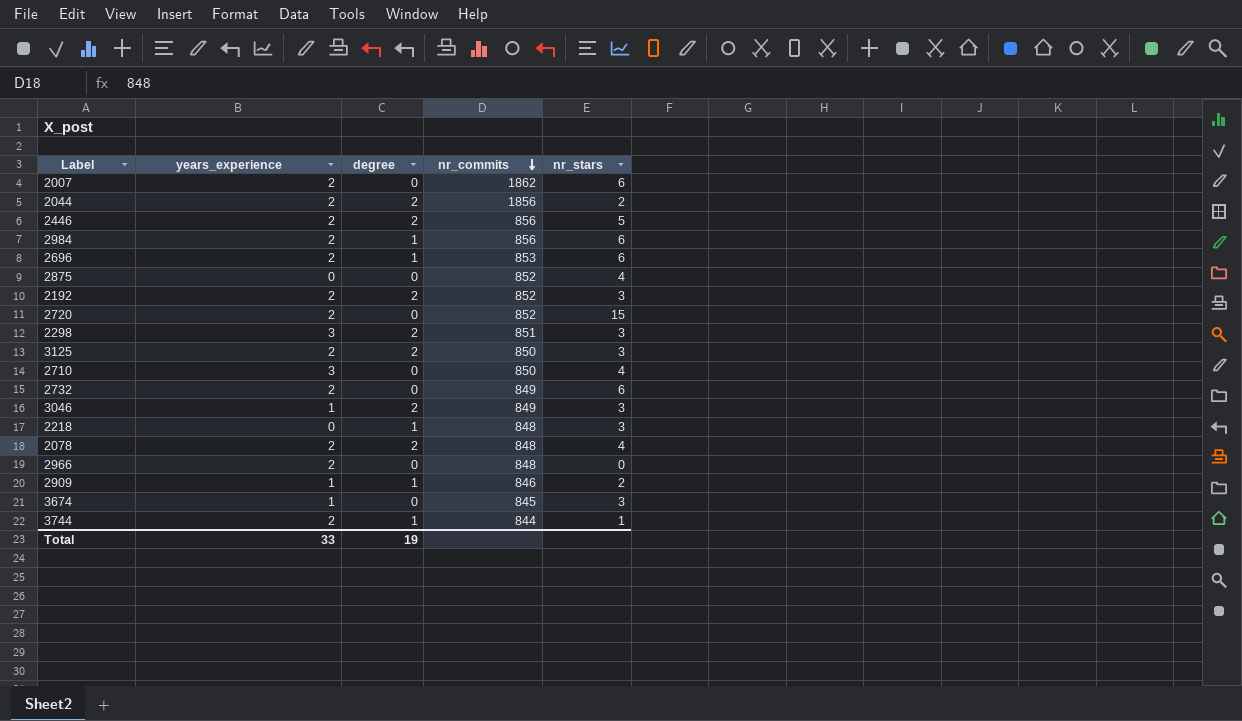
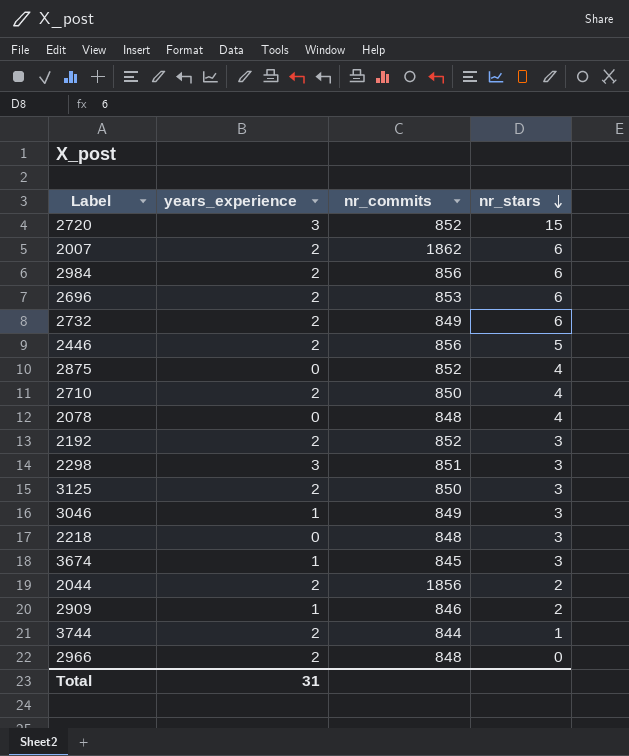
row order: nr_commits descending -> nr_stars descending
column degree | position: 3 -> none
2720 | years_experience: 2 -> 3
2710 | years_experience: 3 -> 2
2078 | years_experience: 2 -> 0
Total | years_experience: 33 -> 31

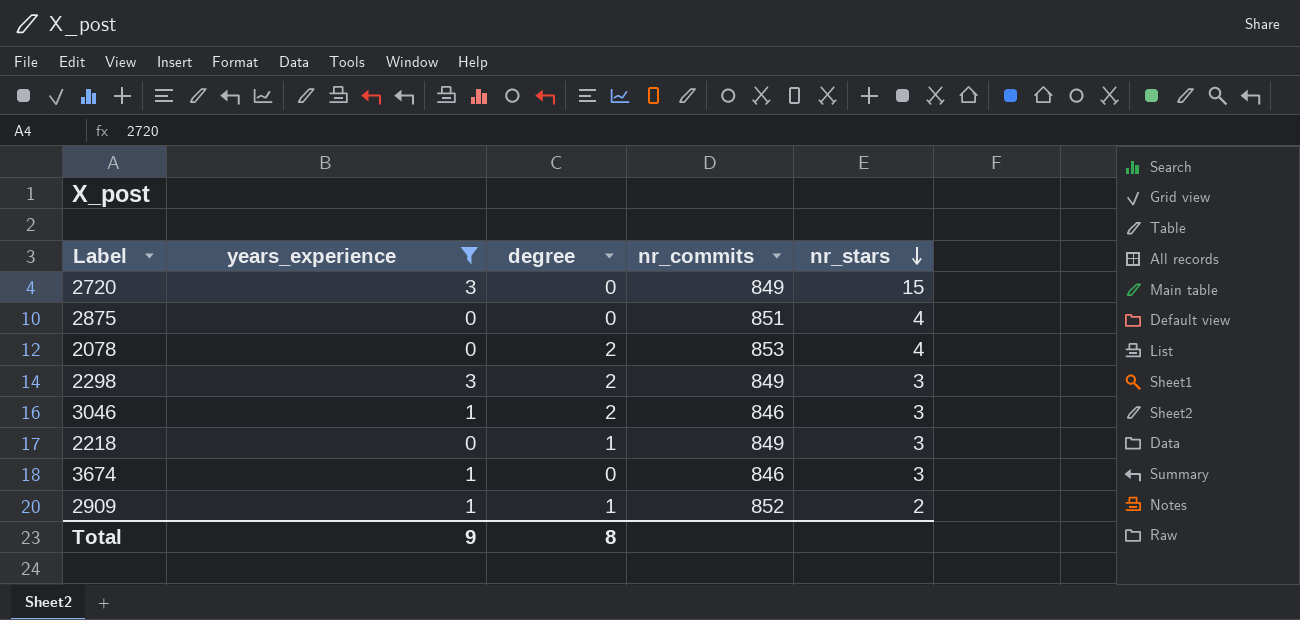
filter: none -> years_experience != 2
column degree | position: none -> 3
2720 | nr_commits: 852 -> 849
2875 | nr_commits: 852 -> 851
2078 | nr_commits: 848 -> 853
2298 | nr_commits: 851 -> 849
3046 | nr_commits: 849 -> 846
2218 | nr_commits: 848 -> 849
3674 | nr_commits: 845 -> 846
2909 | nr_commits: 846 -> 852
Total | years_experience: 31 -> 9

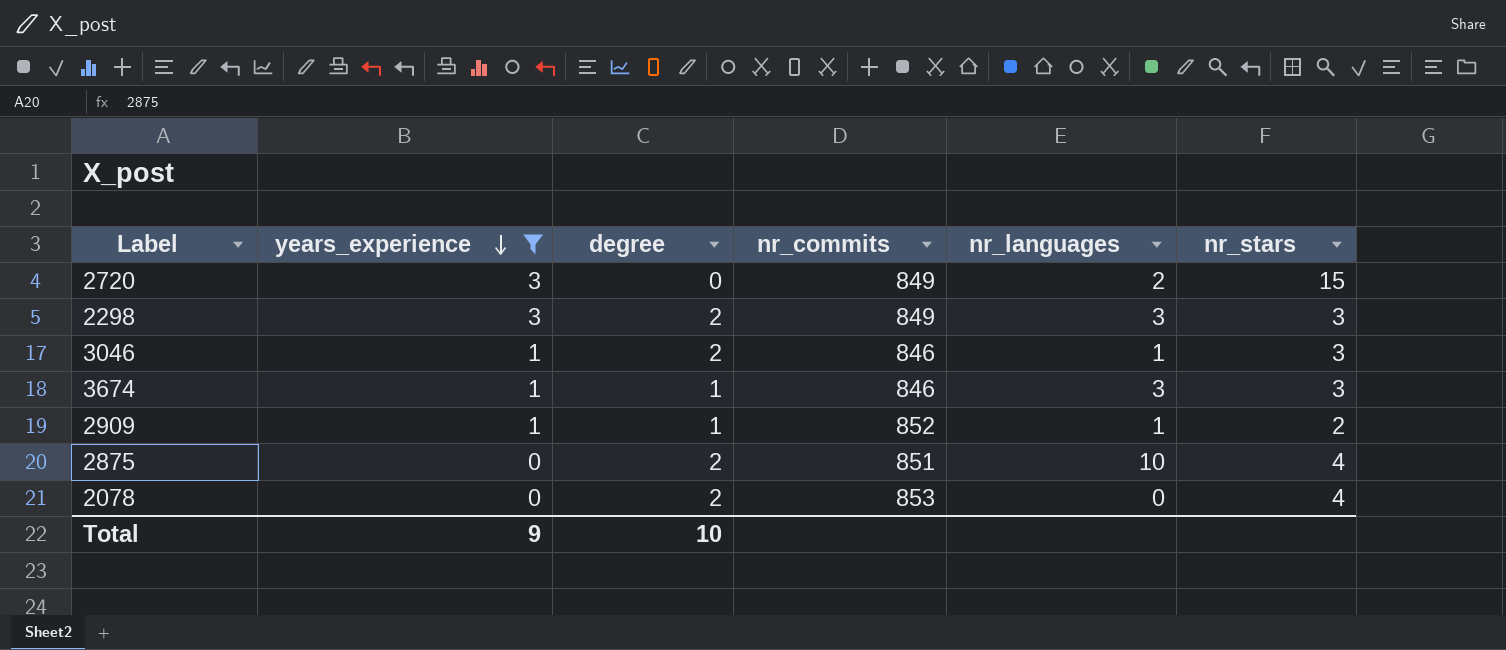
row order: nr_stars descending -> years_experience descending
column nr_languages | position: none -> 5
row 2218: 0 | 1 | 849 | 3 -> none
3674 | degree: 0 -> 1
2875 | degree: 0 -> 2
Total | degree: 8 -> 10

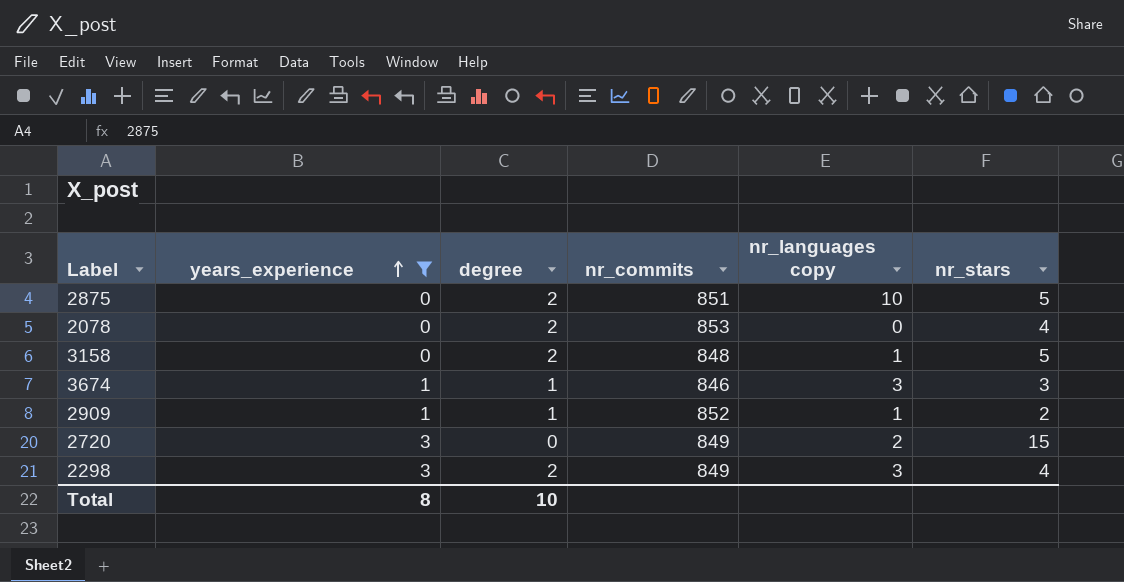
row order: years_experience descending -> years_experience ascending
column name: nr_languages -> nr_languages copy
row 3046: 1 | 2 | 846 | 1 | 3 -> none
2875 | nr_stars: 4 -> 5
row 3158: none -> 0 | 2 | 848 | 1 | 5
2298 | nr_stars: 3 -> 4
Total | years_experience: 9 -> 8

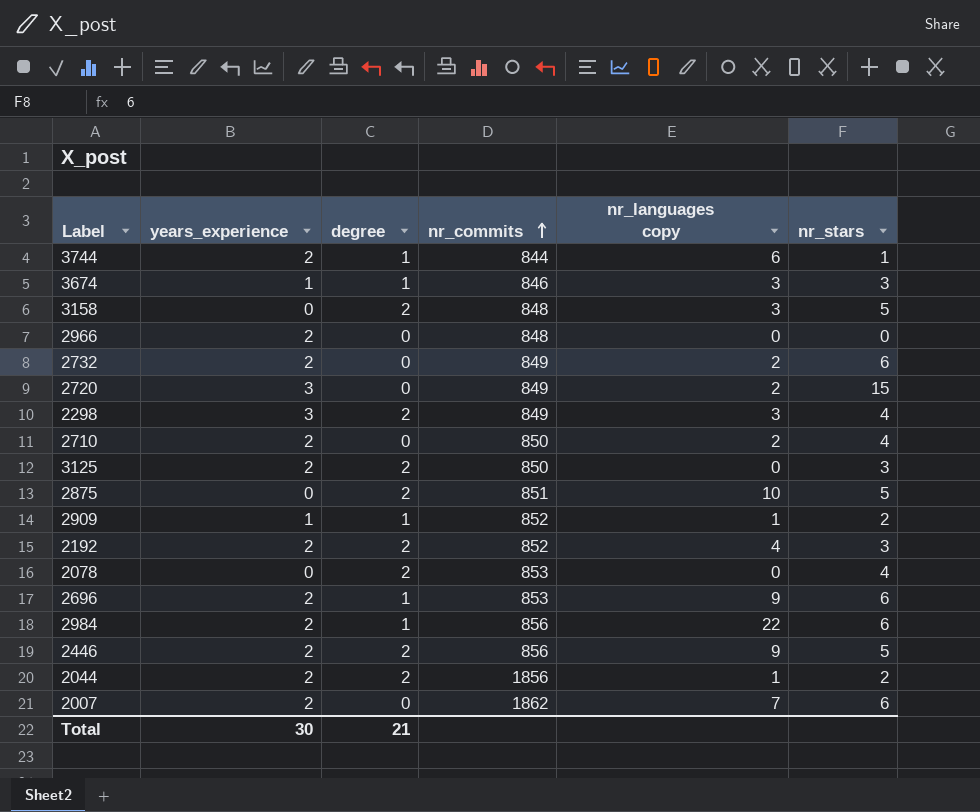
filter: years_experience != 2 -> none
row order: years_experience ascending -> nr_commits ascending
3158 | nr_languages copy: 1 -> 3
Total | years_experience: 8 -> 30
Total | degree: 10 -> 21

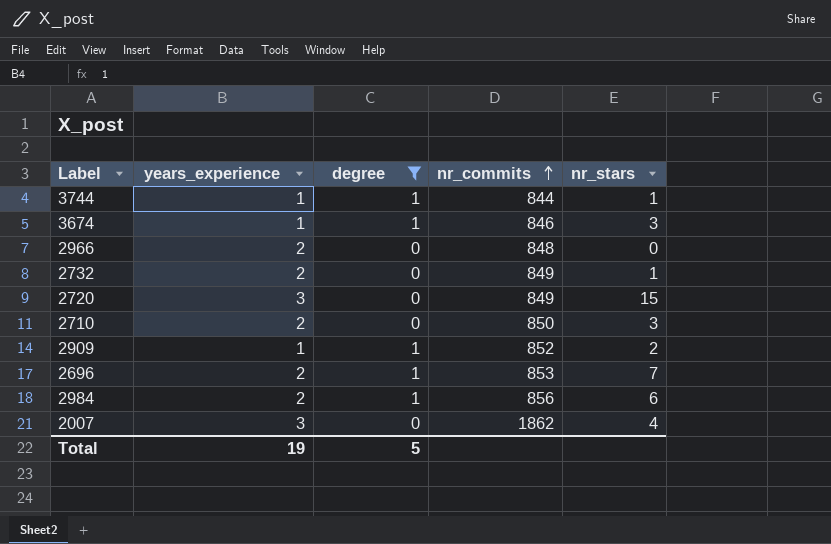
filter: none -> degree != 2
column nr_languages copy | position: 5 -> none
3744 | years_experience: 2 -> 1
2732 | nr_stars: 6 -> 1
2710 | nr_stars: 4 -> 3
2696 | nr_stars: 6 -> 7
2007 | years_experience: 2 -> 3
2007 | nr_stars: 6 -> 4
Total | years_experience: 30 -> 19
Total | degree: 21 -> 5

